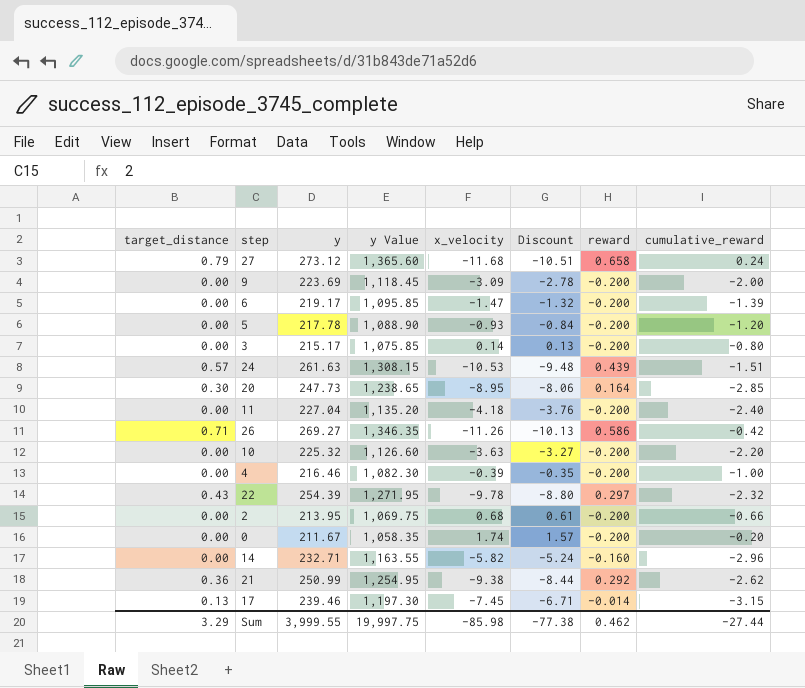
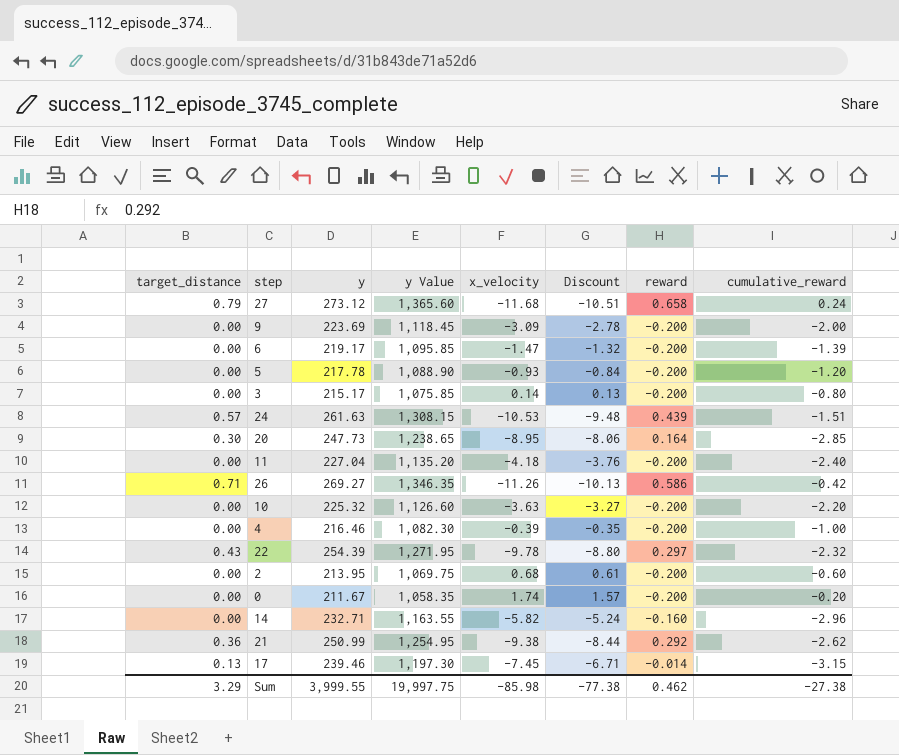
2 | cumulative_reward: -0.66 -> -0.60
Sum | cumulative_reward: -27.44 -> -27.38

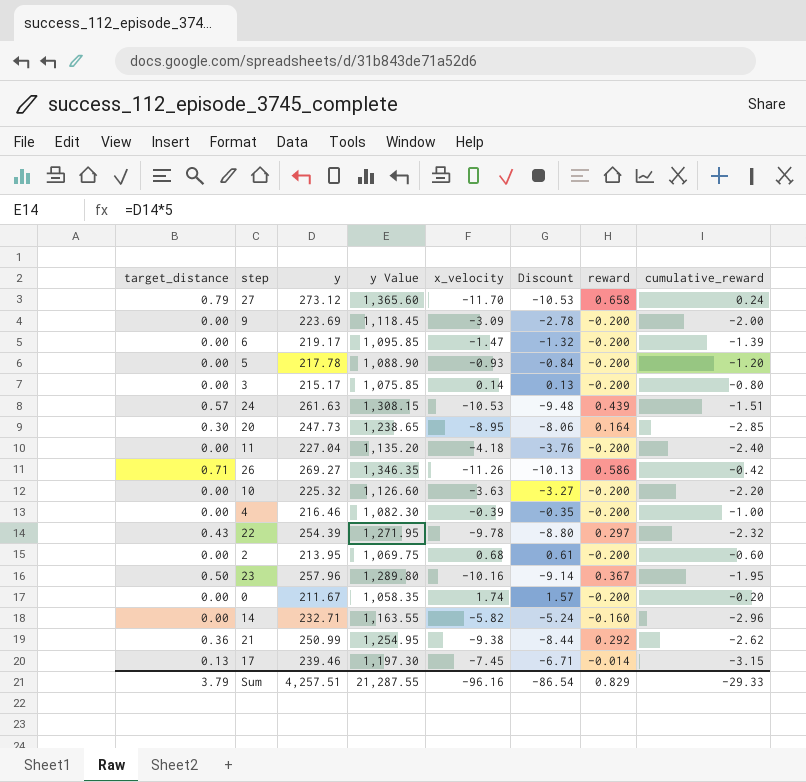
27 | x_velocity: -11.68 -> -11.70
27 | Discount: -10.51 -> -10.53
row 23: none -> 0.50 | 257.96 | 1,289.80 | -10.16 | -9.14 | 0.367 | -1.95
Sum | target_distance: 3.29 -> 3.79
Sum | y: 3,999.55 -> 4,257.51
Sum | y Value: 19,997.75 -> 21,287.55
Sum | x_velocity: -85.98 -> -96.16
Sum | Discount: -77.38 -> -86.54
Sum | reward: 0.462 -> 0.829
Sum | cumulative_reward: -27.38 -> -29.33

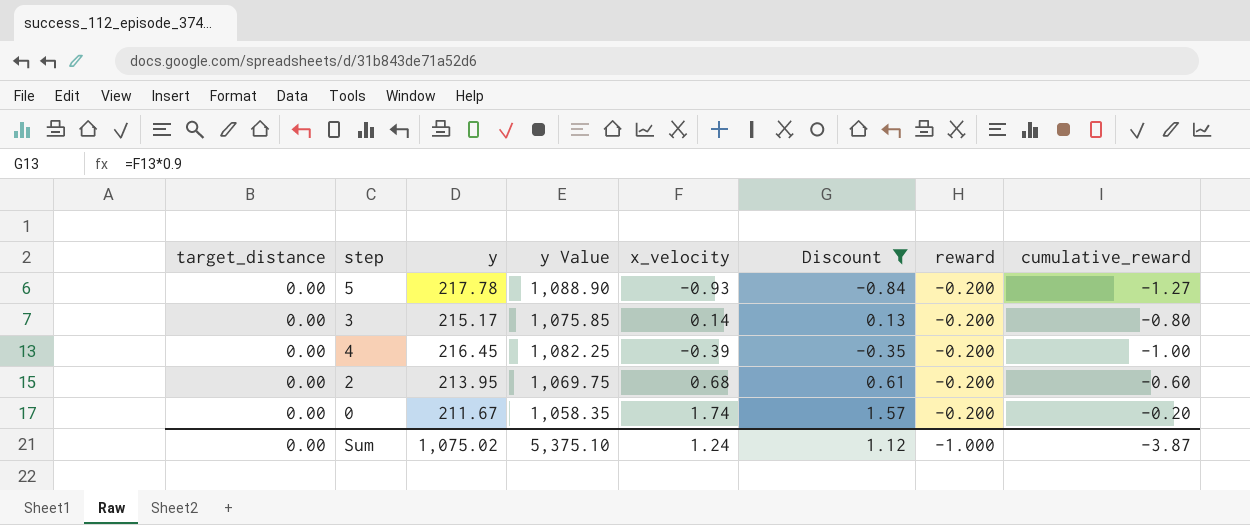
filter: none -> Discount >= -0.84
5 | cumulative_reward: -1.20 -> -1.27
4 | y: 216.46 -> 216.45
4 | y Value: 1,082.30 -> 1,082.25
Sum | target_distance: 3.79 -> 0.00
Sum | y: 4,257.51 -> 1,075.02
Sum | y Value: 21,287.55 -> 5,375.10
Sum | x_velocity: -96.16 -> 1.24
Sum | Discount: -86.54 -> 1.12
Sum | reward: 0.829 -> -1.000
Sum | cumulative_reward: -29.33 -> -3.87

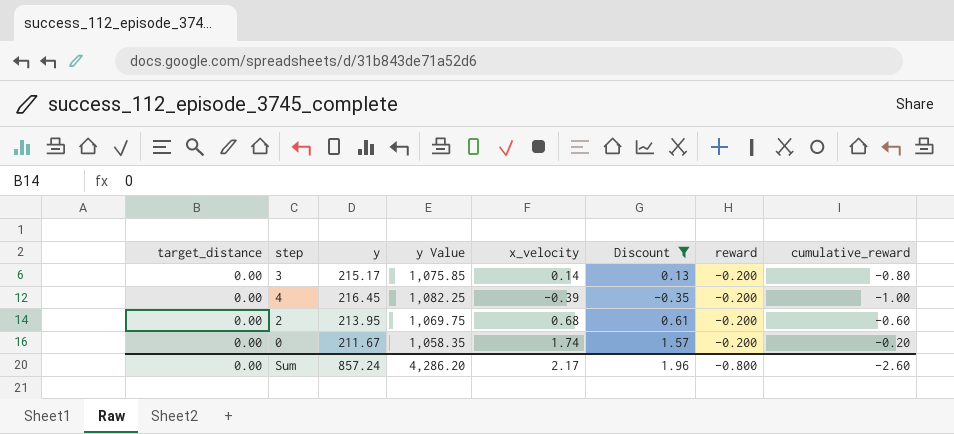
row 5: 0.00 | 217.78 | 1,088.90 | -0.93 | -0.84 | -0.200 | -1.27 -> none
Sum | y: 1,075.02 -> 857.24
Sum | y Value: 5,375.10 -> 4,286.20
Sum | x_velocity: 1.24 -> 2.17
Sum | Discount: 1.12 -> 1.96
Sum | reward: -1.000 -> -0.800
Sum | cumulative_reward: -3.87 -> -2.60

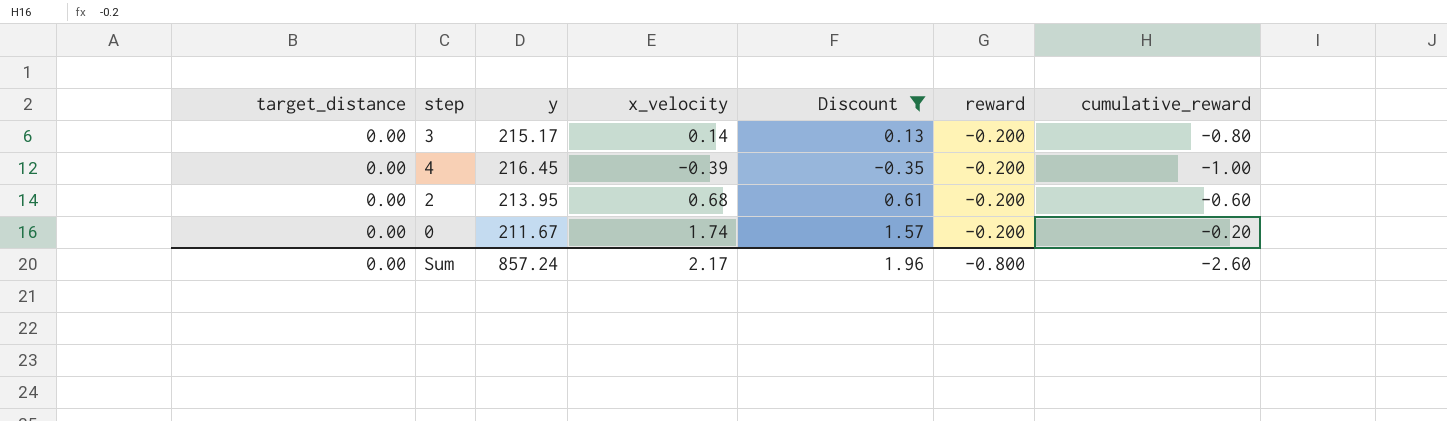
column y Value | formula: [y] * 5 -> none

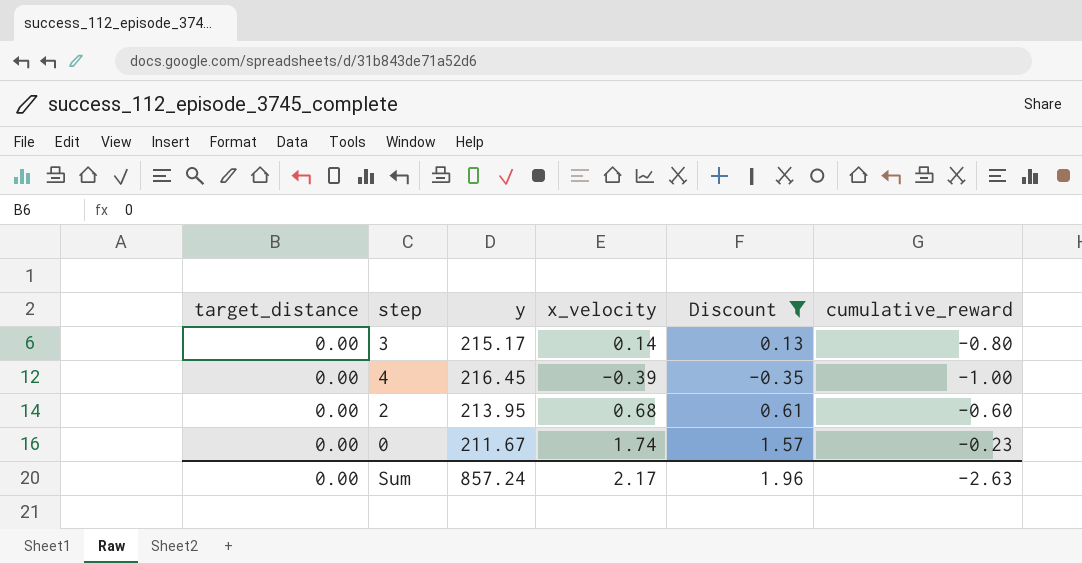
column reward | position: 6 -> none
0 | cumulative_reward: -0.20 -> -0.23
Sum | cumulative_reward: -2.60 -> -2.63

